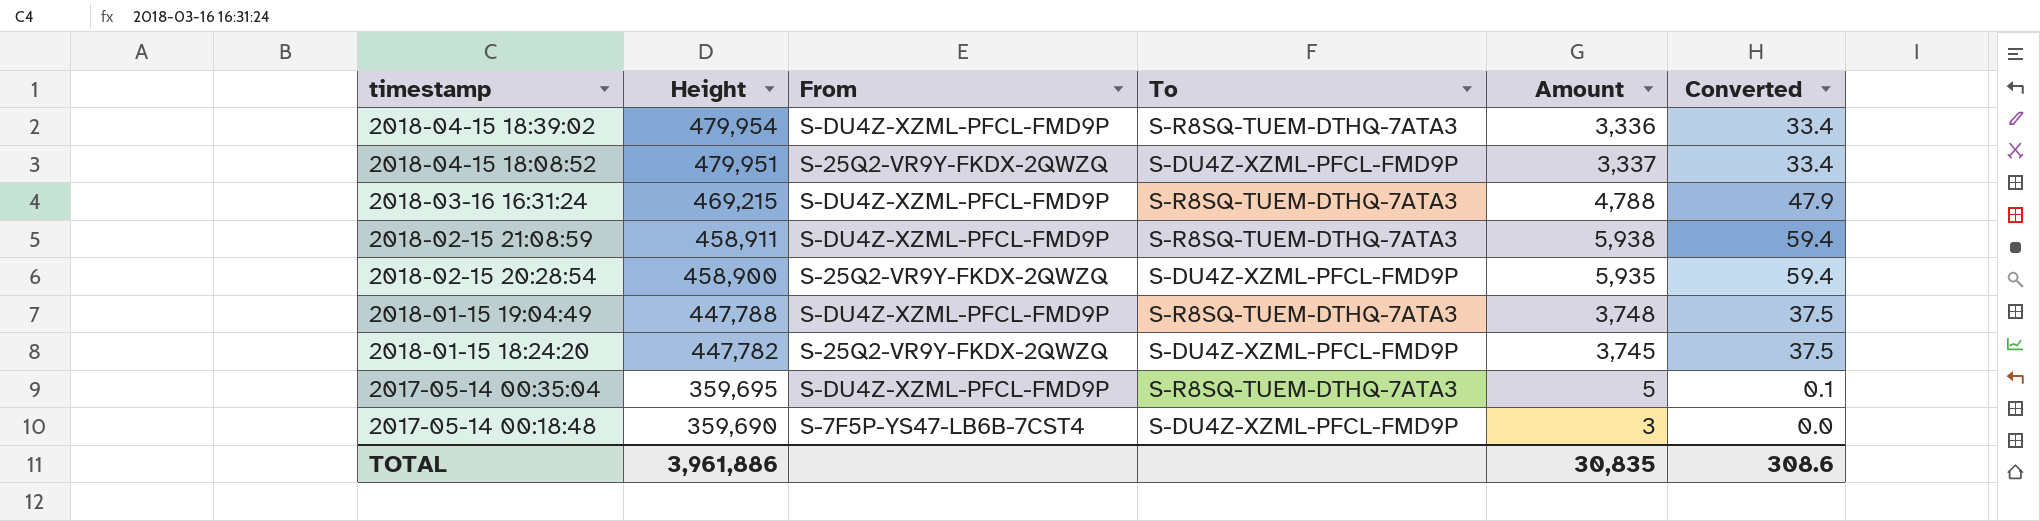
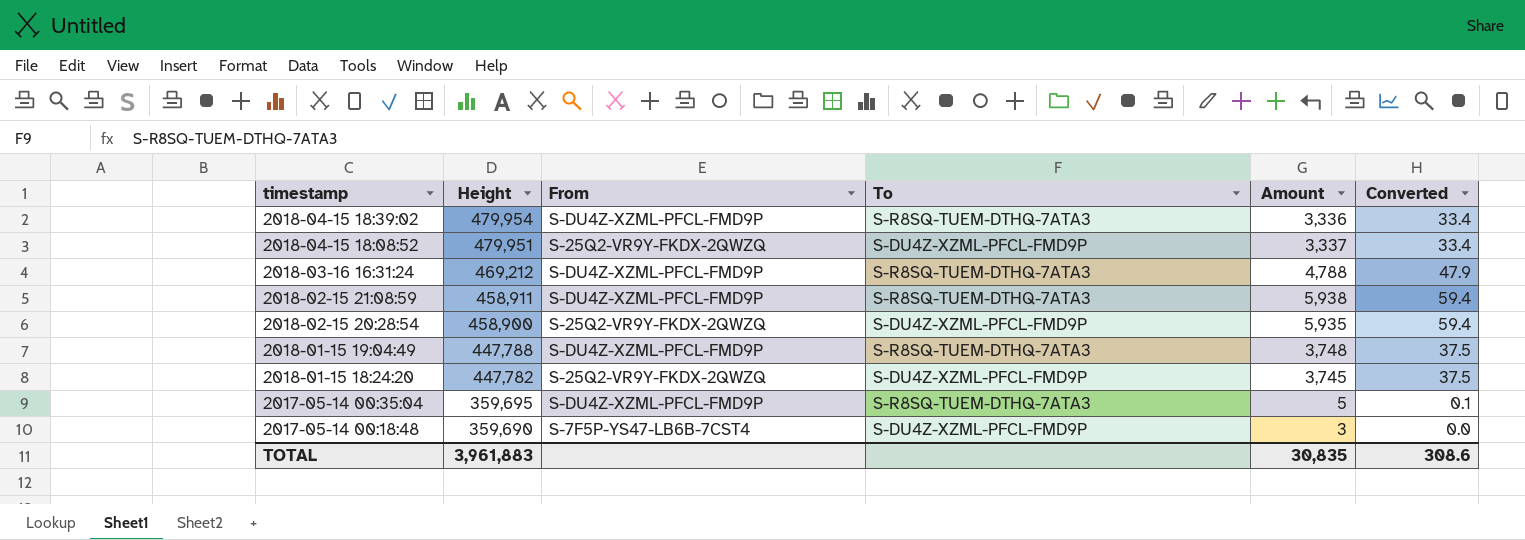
2018-03-16 16:31:24 | Height: 469,215 -> 469,212
TOTAL | Height: 3,961,886 -> 3,961,883

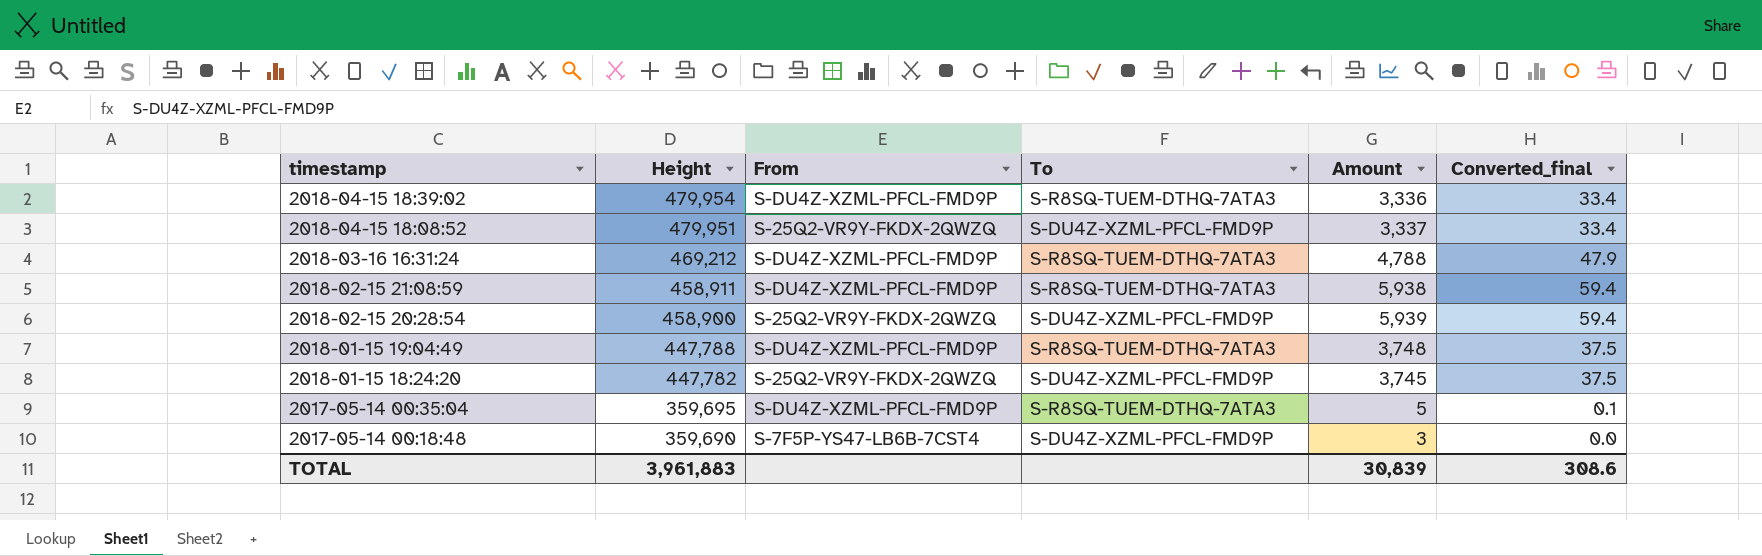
column name: Converted -> Converted_final
2018-02-15 20:28:54 | Amount: 5,935 -> 5,939
TOTAL | Amount: 30,835 -> 30,839

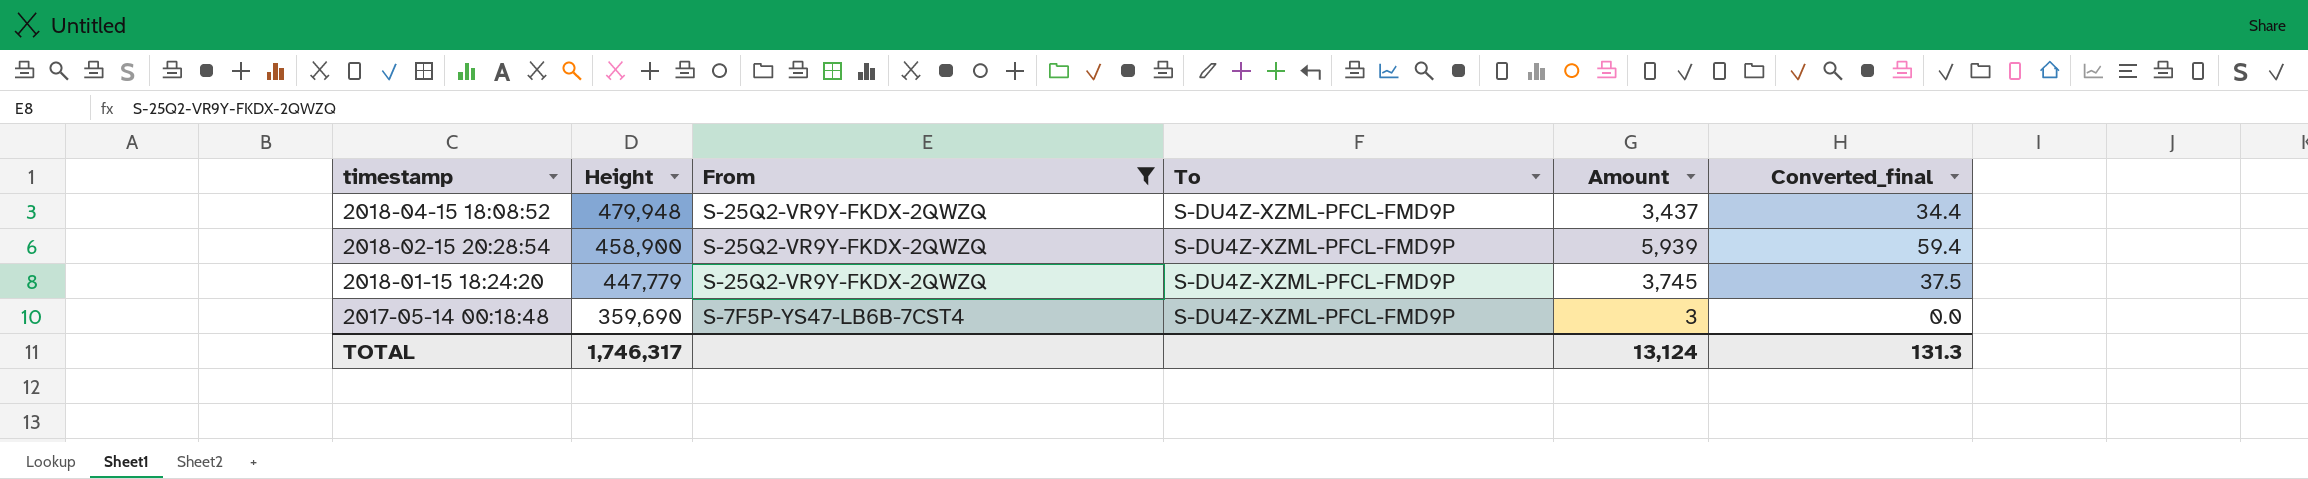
filter: none -> From != S-DU4Z-XZML-PFCL-FMD9P
2018-04-15 18:08:52 | Height: 479,951 -> 479,948
2018-04-15 18:08:52 | Amount: 3,337 -> 3,437
2018-04-15 18:08:52 | Converted_final: 33.4 -> 34.4
2018-01-15 18:24:20 | Height: 447,782 -> 447,779
TOTAL | Height: 3,961,883 -> 1,746,317
TOTAL | Amount: 30,839 -> 13,124
TOTAL | Converted_final: 308.6 -> 131.3

